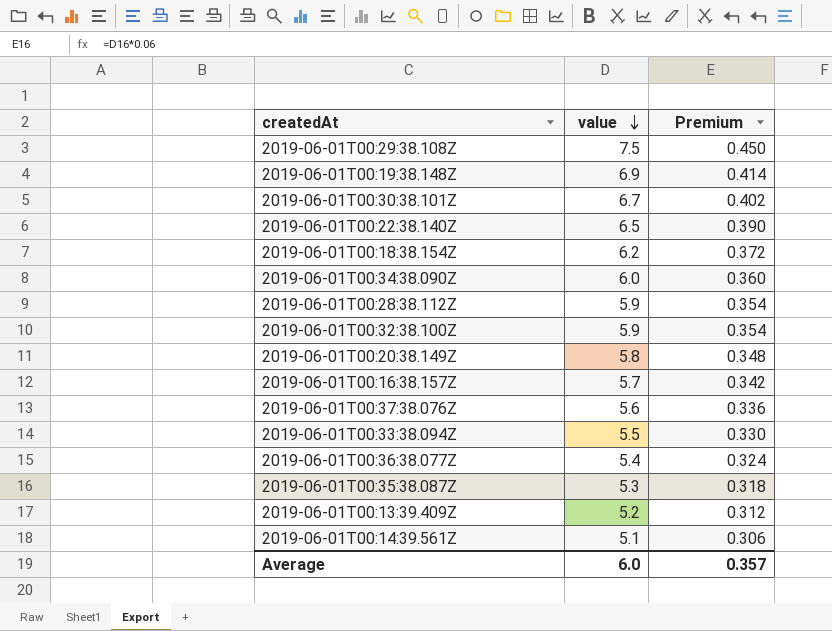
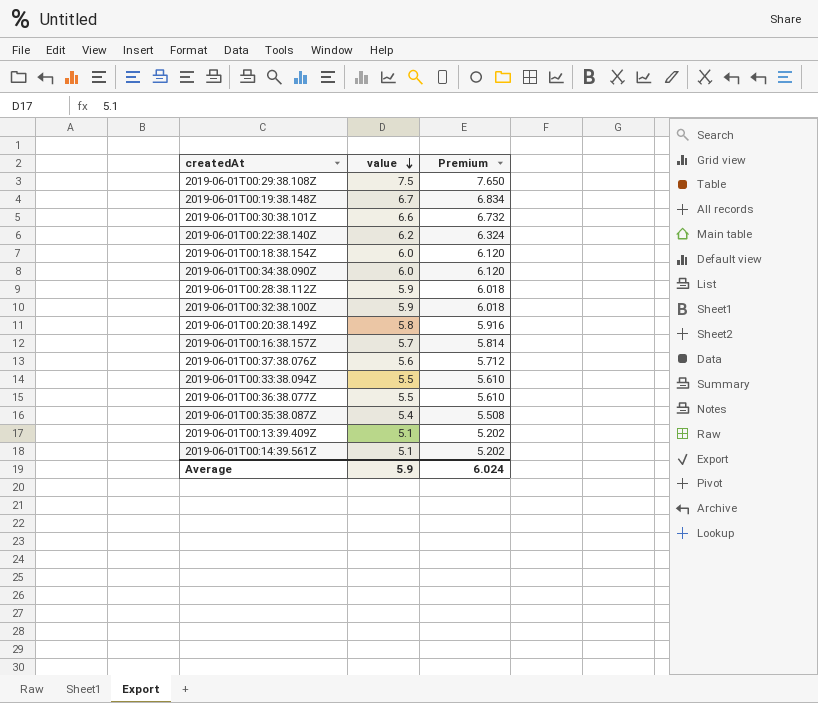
column Premium | formula: [value] * 0.06 -> [value] * 1.02
2019-06-01T00:19:38.148Z | value: 6.9 -> 6.7
2019-06-01T00:30:38.101Z | value: 6.7 -> 6.6
2019-06-01T00:22:38.140Z | value: 6.5 -> 6.2
2019-06-01T00:18:38.154Z | value: 6.2 -> 6.0
2019-06-01T00:36:38.077Z | value: 5.4 -> 5.5
2019-06-01T00:35:38.087Z | value: 5.3 -> 5.4
2019-06-01T00:13:39.409Z | value: 5.2 -> 5.1
Average | value: 6.0 -> 5.9
Average | Premium: 0.357 -> 6.024

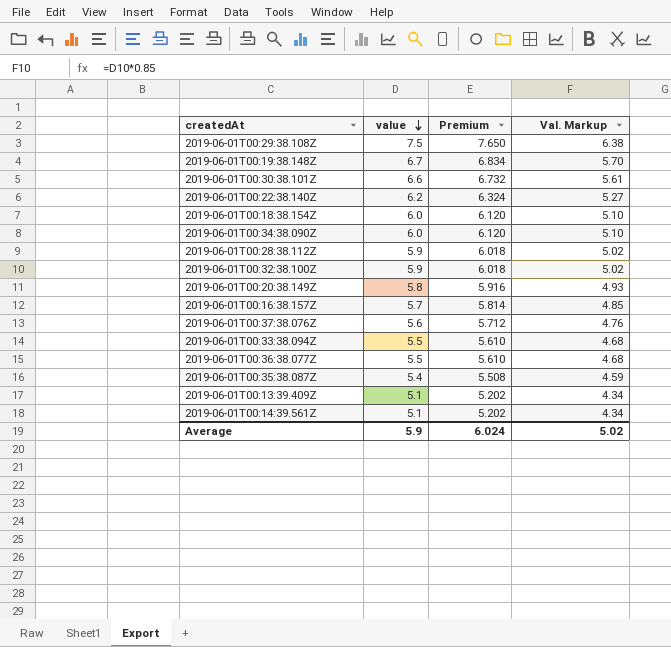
column Val. Markup | formula: none -> [value] * 0.85

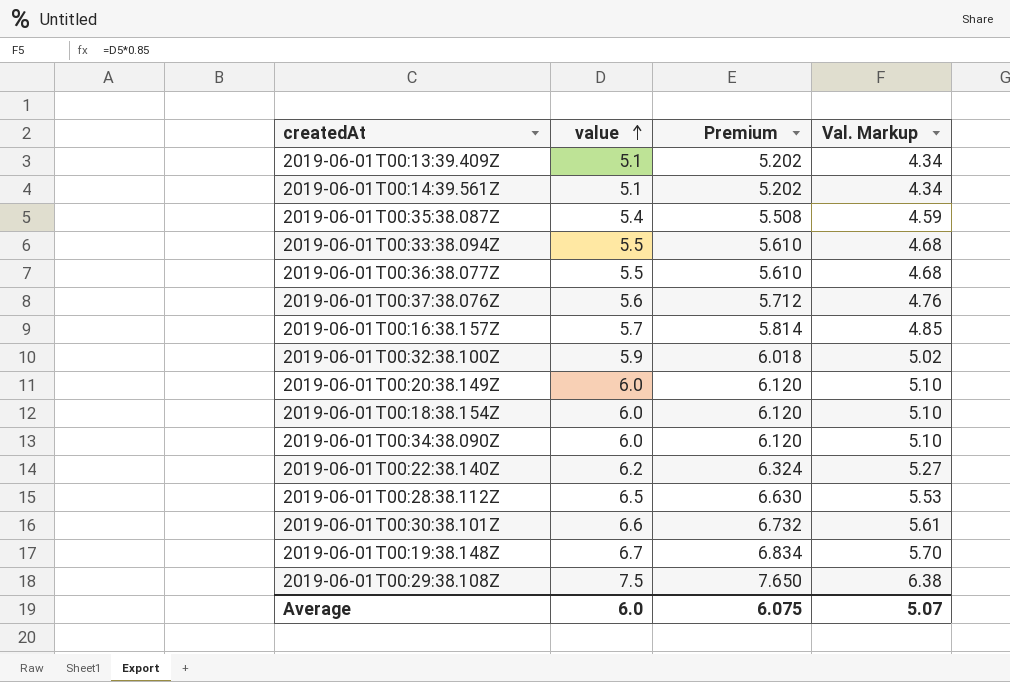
row order: value descending -> value ascending
2019-06-01T00:20:38.149Z | value: 5.8 -> 6.0
2019-06-01T00:20:38.149Z | Premium: 5.916 -> 6.120
2019-06-01T00:20:38.149Z | Val. Markup: 4.93 -> 5.10
2019-06-01T00:28:38.112Z | value: 5.9 -> 6.5
2019-06-01T00:28:38.112Z | Premium: 6.018 -> 6.630
2019-06-01T00:28:38.112Z | Val. Markup: 5.02 -> 5.53
Average | value: 5.9 -> 6.0
Average | Premium: 6.024 -> 6.075
Average | Val. Markup: 5.02 -> 5.07

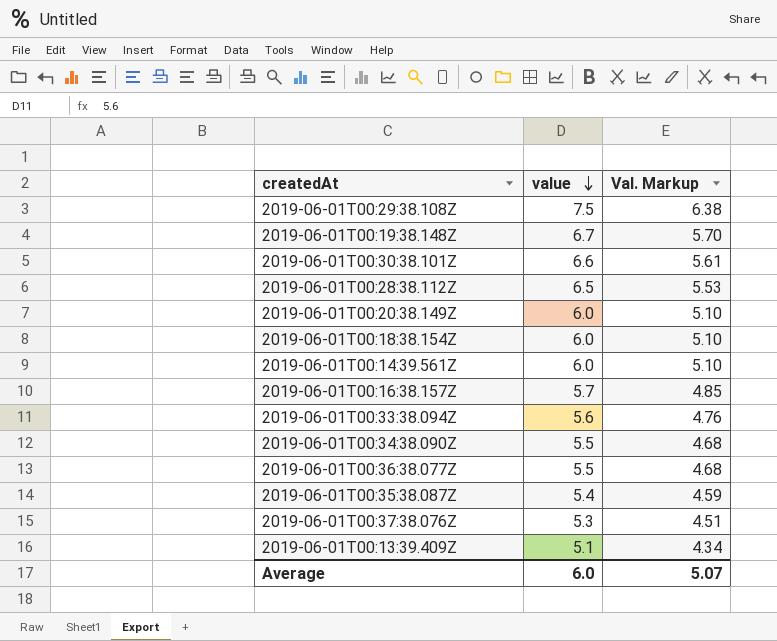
row order: value ascending -> value descending
column Premium | formula: [value] * 1.02 -> none
row 2019-06-01T00:32:38.100Z: 5.9 | 6.018 | 5.02 -> none
row 2019-06-01T00:22:38.140Z: 6.2 | 6.324 | 5.27 -> none
2019-06-01T00:14:39.561Z | value: 5.1 -> 6.0
2019-06-01T00:14:39.561Z | Val. Markup: 4.34 -> 5.10
2019-06-01T00:33:38.094Z | value: 5.5 -> 5.6
2019-06-01T00:33:38.094Z | Val. Markup: 4.68 -> 4.76
2019-06-01T00:34:38.090Z | value: 6.0 -> 5.5
2019-06-01T00:34:38.090Z | Val. Markup: 5.10 -> 4.68
2019-06-01T00:37:38.076Z | value: 5.6 -> 5.3
2019-06-01T00:37:38.076Z | Val. Markup: 4.76 -> 4.51

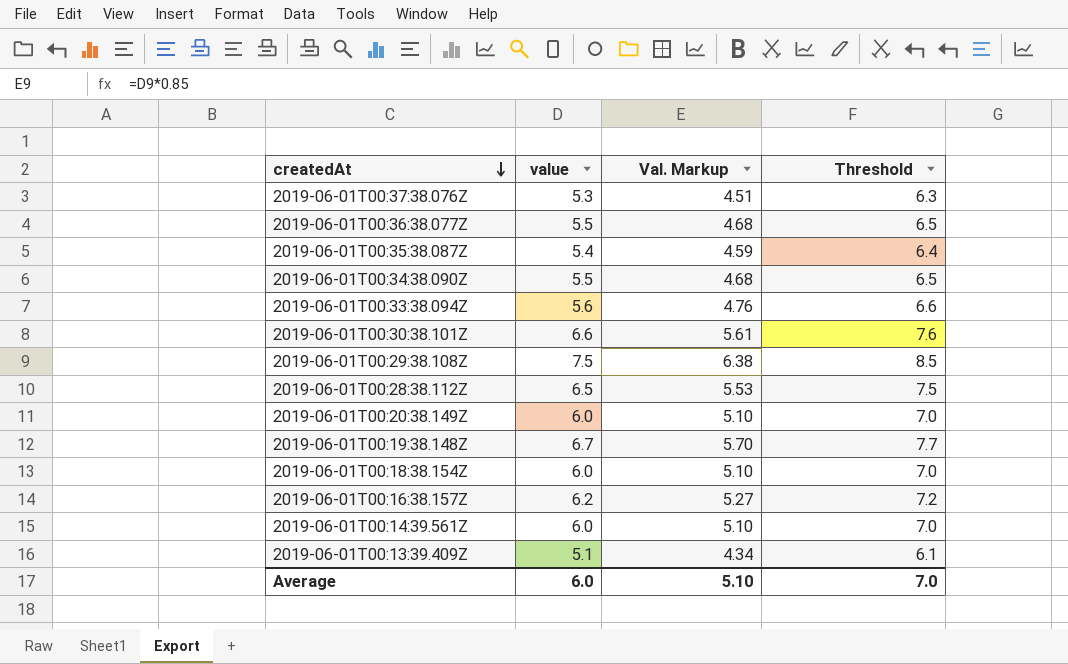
row order: value descending -> createdAt descending
column Threshold | formula: none -> [value] + 1
2019-06-01T00:16:38.157Z | value: 5.7 -> 6.2
2019-06-01T00:16:38.157Z | Val. Markup: 4.85 -> 5.27
Average | Val. Markup: 5.07 -> 5.10

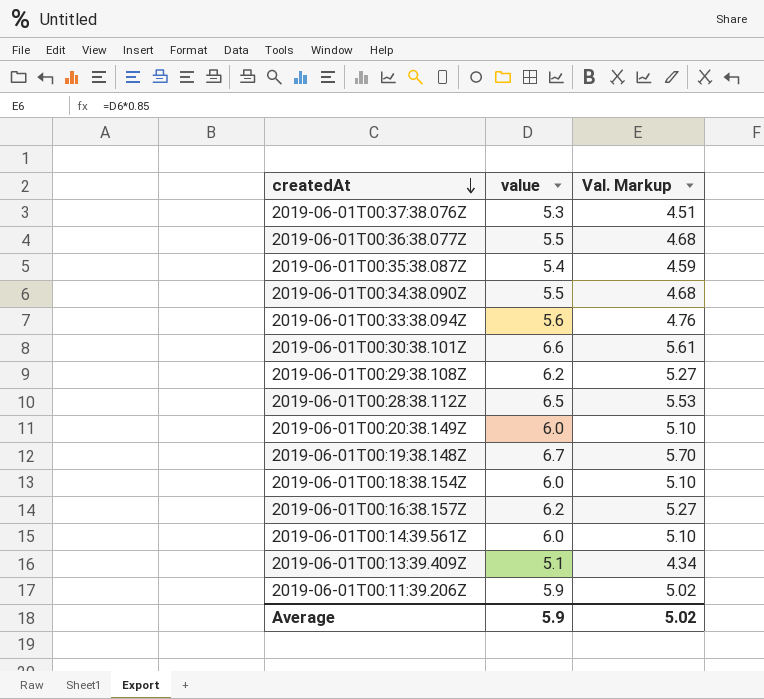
column Threshold | formula: [value] + 1 -> none
2019-06-01T00:29:38.108Z | value: 7.5 -> 6.2
2019-06-01T00:29:38.108Z | Val. Markup: 6.38 -> 5.27
row 2019-06-01T00:11:39.206Z: none -> 5.9 | 5.02
Average | value: 6.0 -> 5.9
Average | Val. Markup: 5.10 -> 5.02

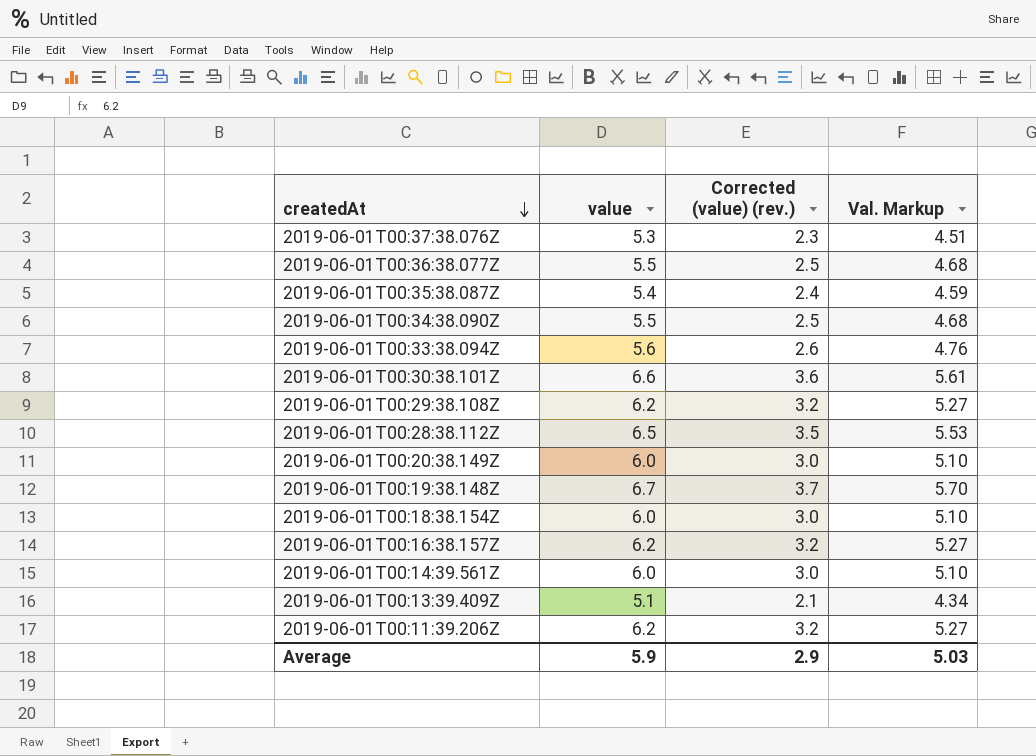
column Corrected (value) (rev.) | formula: none -> [value] - 3
2019-06-01T00:11:39.206Z | value: 5.9 -> 6.2
2019-06-01T00:11:39.206Z | Val. Markup: 5.02 -> 5.27
Average | Val. Markup: 5.02 -> 5.03

